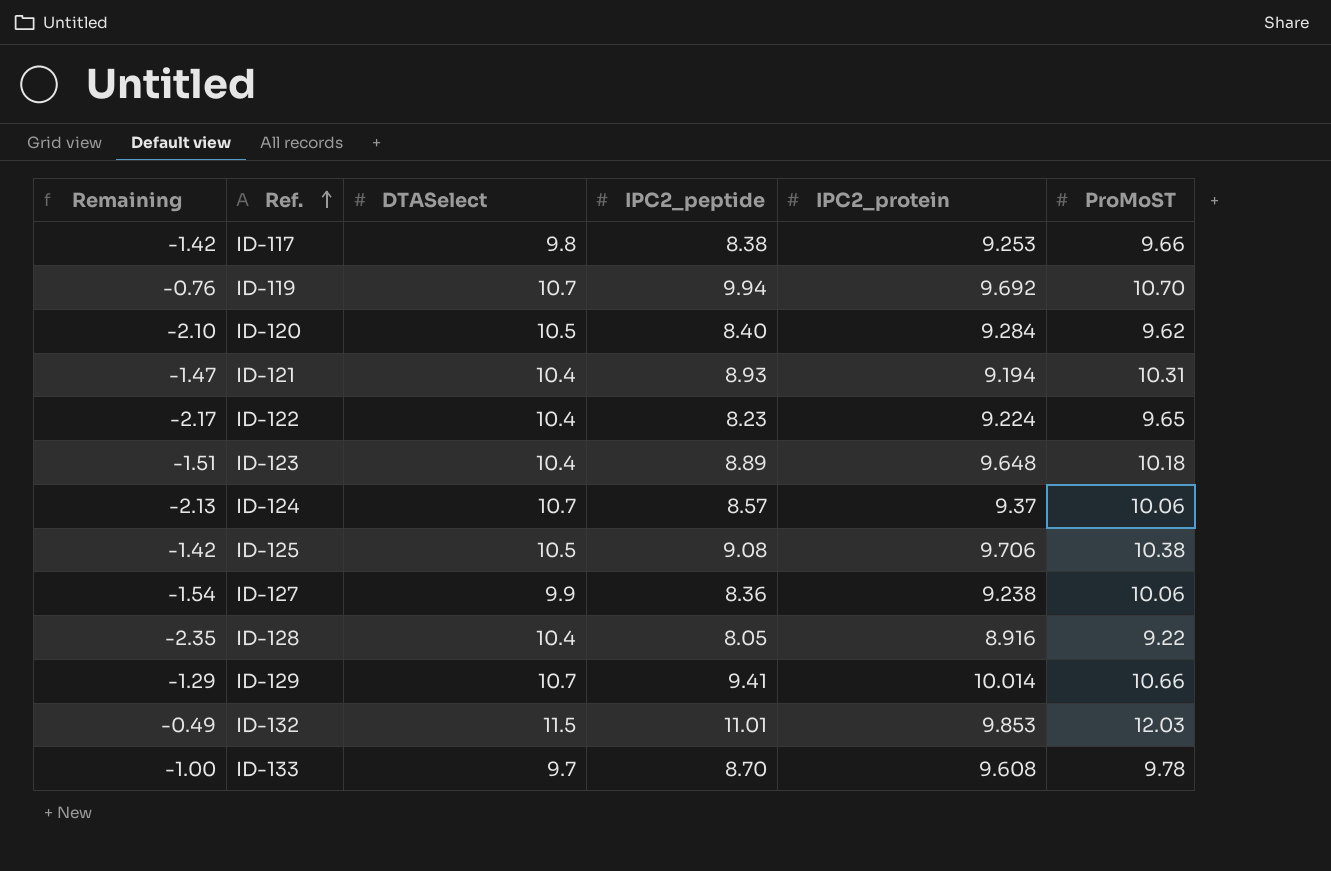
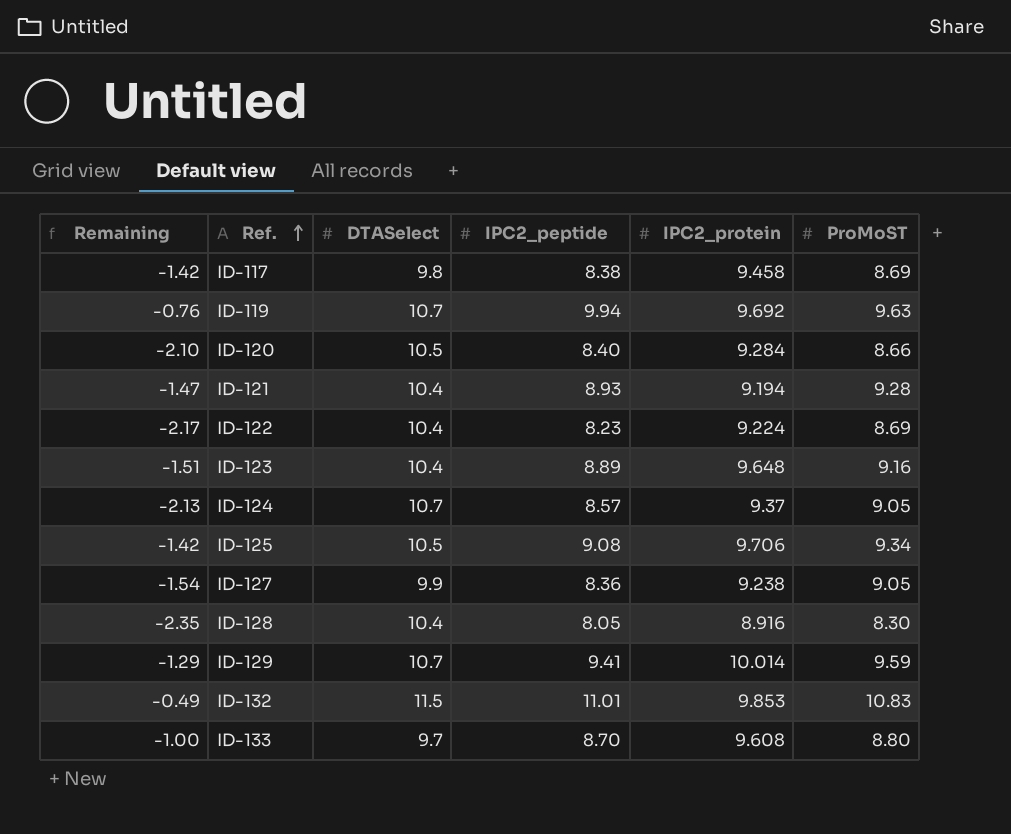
ID-117 | IPC2_protein: 9.253 -> 9.458
ID-117 | ProMoST: 9.66 -> 8.69
ID-119 | ProMoST: 10.70 -> 9.63
ID-120 | ProMoST: 9.62 -> 8.66
ID-121 | ProMoST: 10.31 -> 9.28
ID-122 | ProMoST: 9.65 -> 8.69
ID-123 | ProMoST: 10.18 -> 9.16
ID-124 | ProMoST: 10.06 -> 9.05
ID-125 | ProMoST: 10.38 -> 9.34
ID-127 | ProMoST: 10.06 -> 9.05
ID-128 | ProMoST: 9.22 -> 8.30
ID-129 | ProMoST: 10.66 -> 9.59
ID-132 | ProMoST: 12.03 -> 10.83
ID-133 | ProMoST: 9.78 -> 8.80

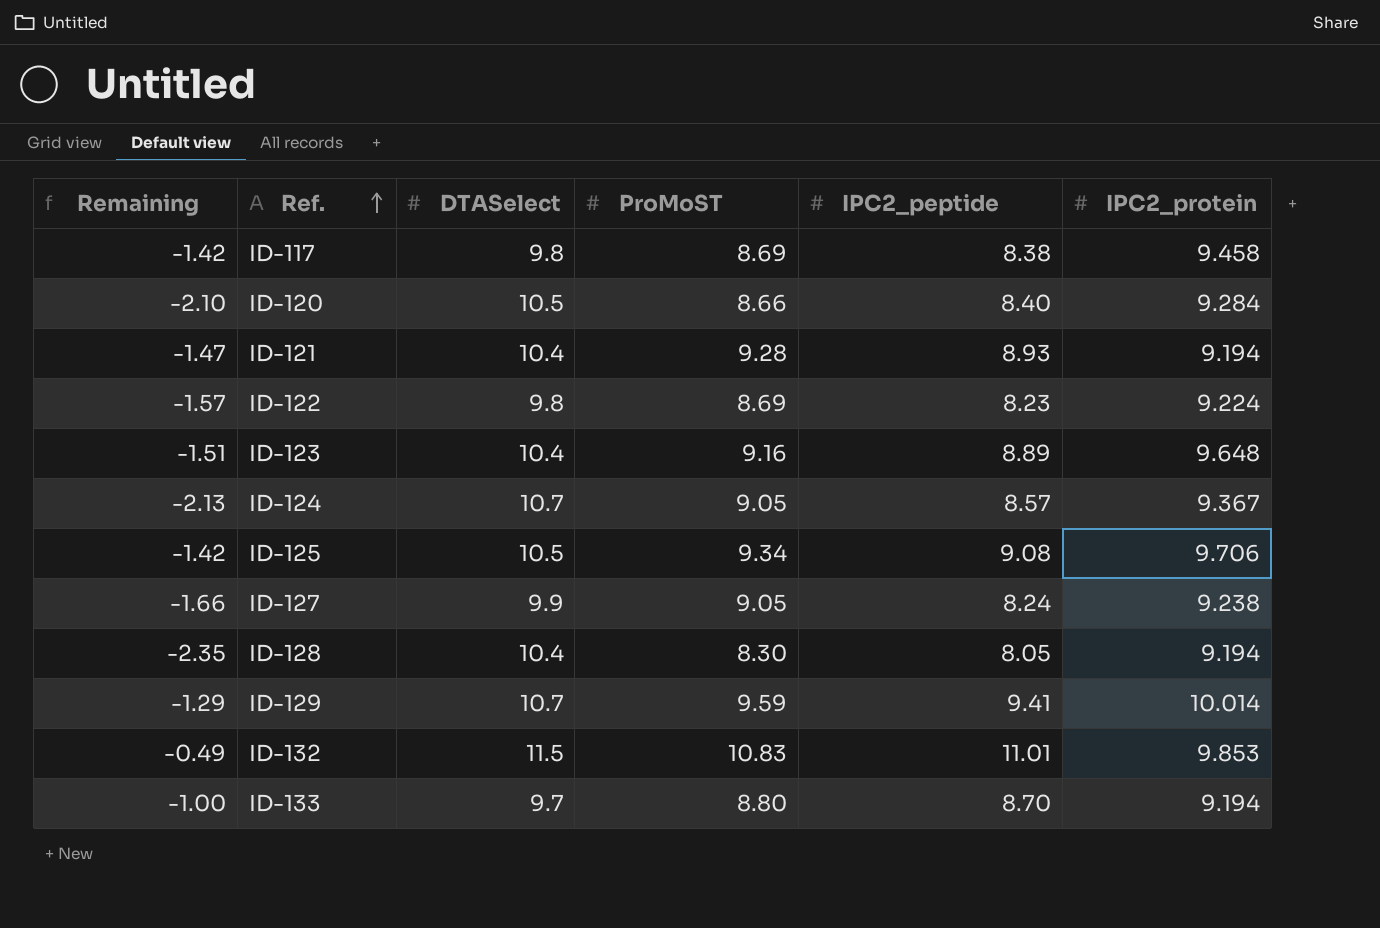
column ProMoST | position: 6 -> 4
row ID-119: -0.76 | 10.7 | 9.94 | 9.692 | 9.63 -> none
ID-122 | Remaining: -2.17 -> -1.57
ID-122 | DTASelect: 10.4 -> 9.8
ID-124 | IPC2_protein: 9.37 -> 9.367
ID-127 | Remaining: -1.54 -> -1.66
ID-127 | IPC2_peptide: 8.36 -> 8.24
ID-128 | IPC2_protein: 8.916 -> 9.194
ID-133 | IPC2_protein: 9.608 -> 9.194

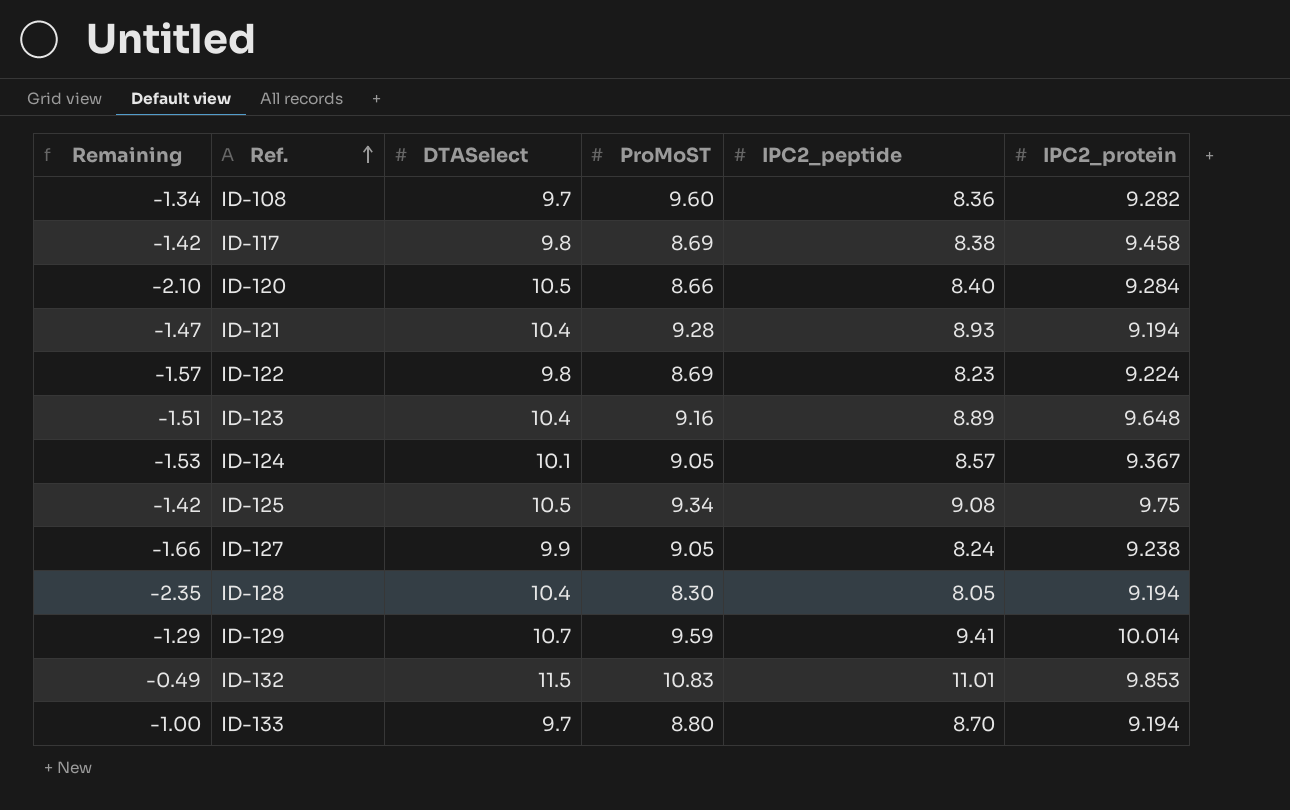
row ID-108: none -> -1.34 | 9.7 | 9.60 | 8.36 | 9.282
ID-124 | Remaining: -2.13 -> -1.53
ID-124 | DTASelect: 10.7 -> 10.1
ID-125 | IPC2_protein: 9.706 -> 9.75

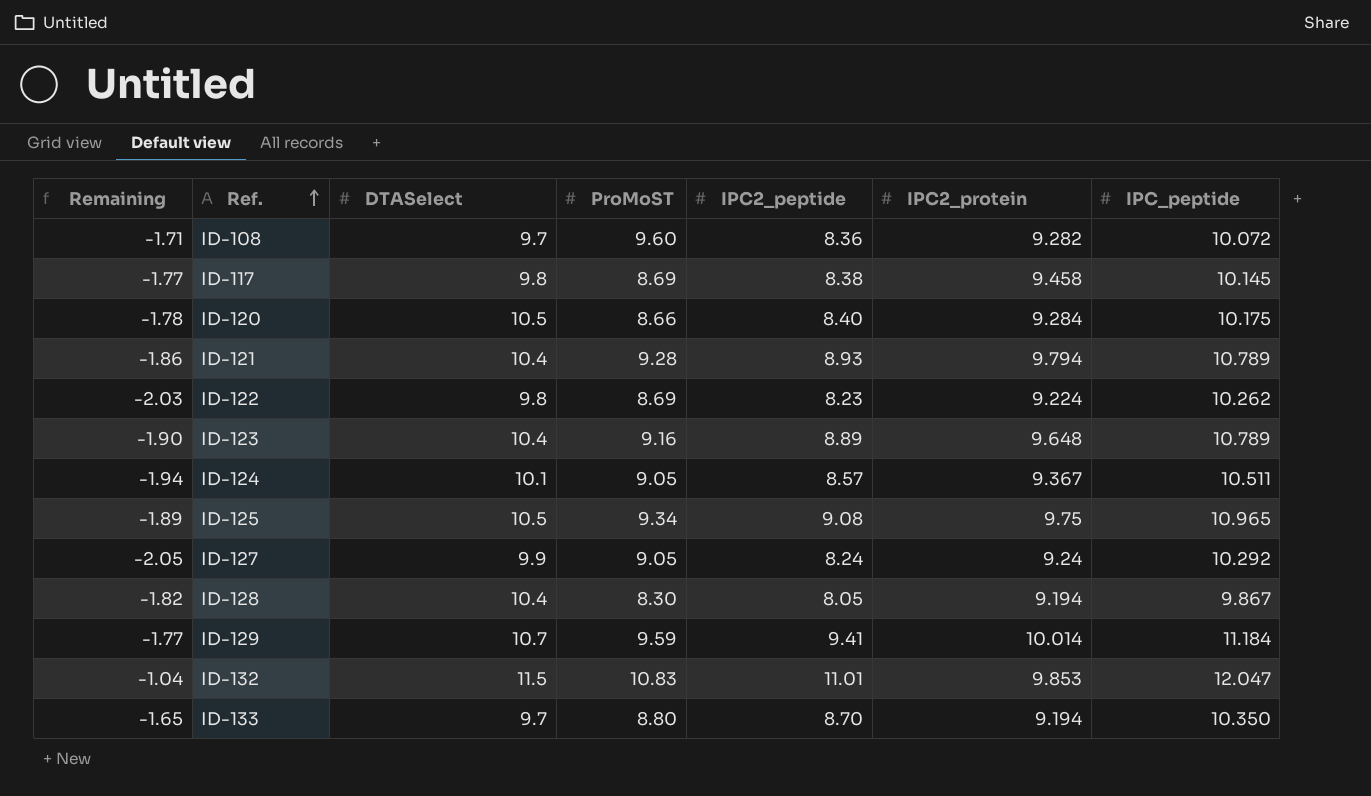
column Remaining | formula: [IPC2_peptide] - [DTASelect] -> [IPC2_peptide] - [IPC_peptide]
column IPC_peptide | position: none -> 7
ID-121 | IPC2_protein: 9.194 -> 9.794
ID-127 | IPC2_protein: 9.238 -> 9.24

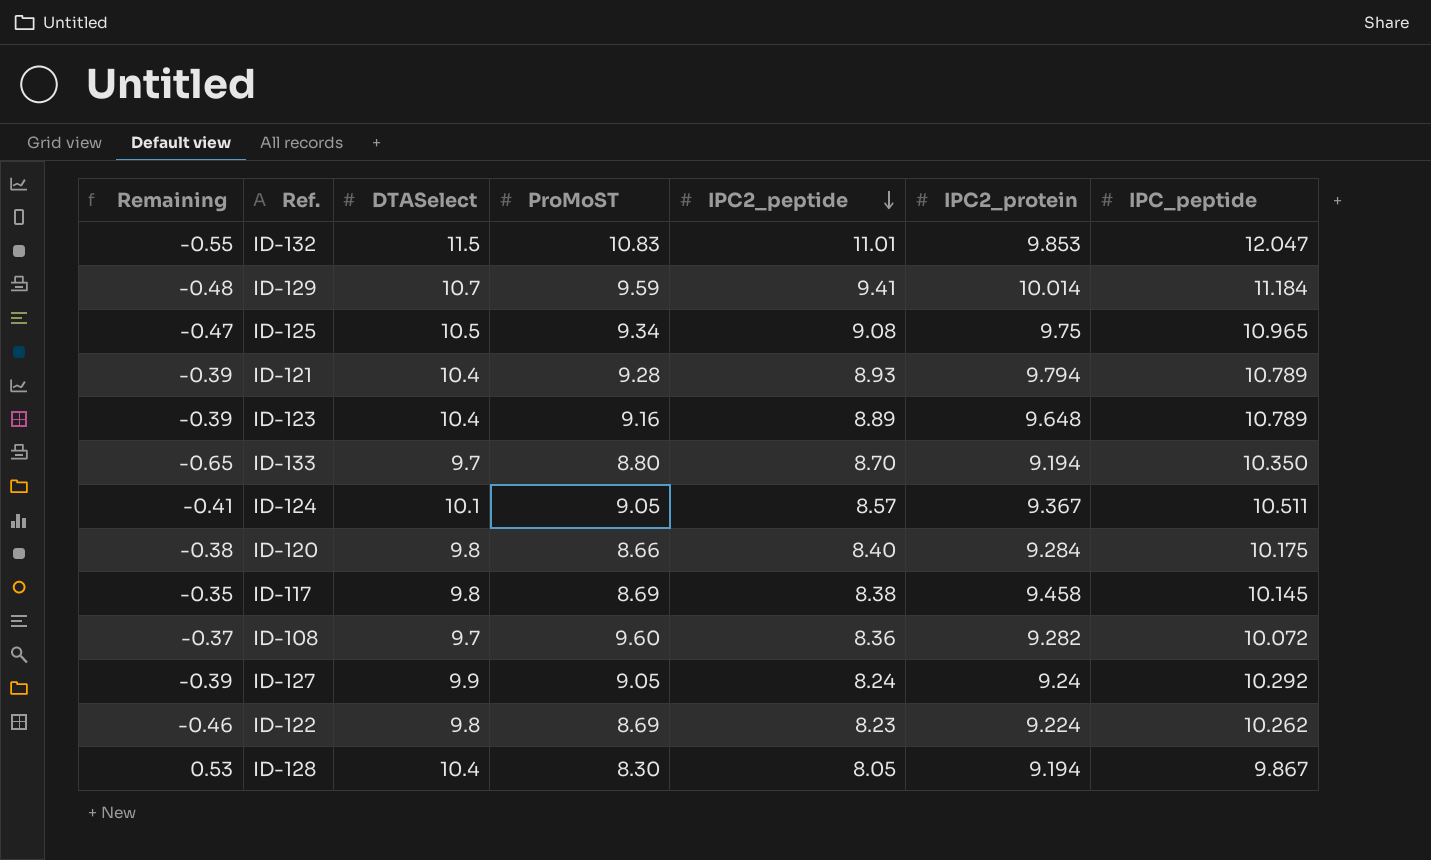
row order: Ref. ascending -> IPC2_peptide descending
column Remaining | formula: [IPC2_peptide] - [IPC_peptide] -> [DTASelect] - [IPC_peptide]
ID-120 | DTASelect: 10.5 -> 9.8

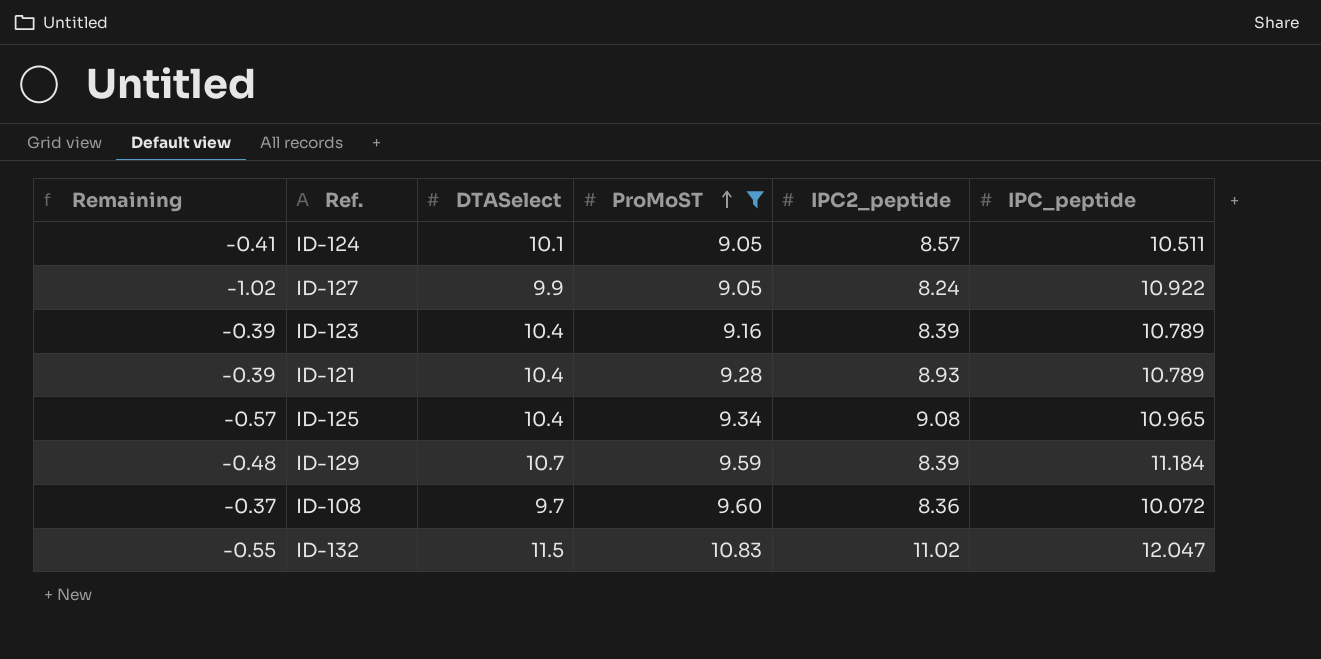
filter: none -> ProMoST >= 9.05
row order: IPC2_peptide descending -> ProMoST ascending
column IPC2_protein | position: 6 -> none
ID-127 | Remaining: -0.39 -> -1.02
ID-127 | IPC_peptide: 10.292 -> 10.922
ID-123 | IPC2_peptide: 8.89 -> 8.39
ID-125 | Remaining: -0.47 -> -0.57
ID-125 | DTASelect: 10.5 -> 10.4
ID-129 | IPC2_peptide: 9.41 -> 8.39
ID-132 | IPC2_peptide: 11.01 -> 11.02

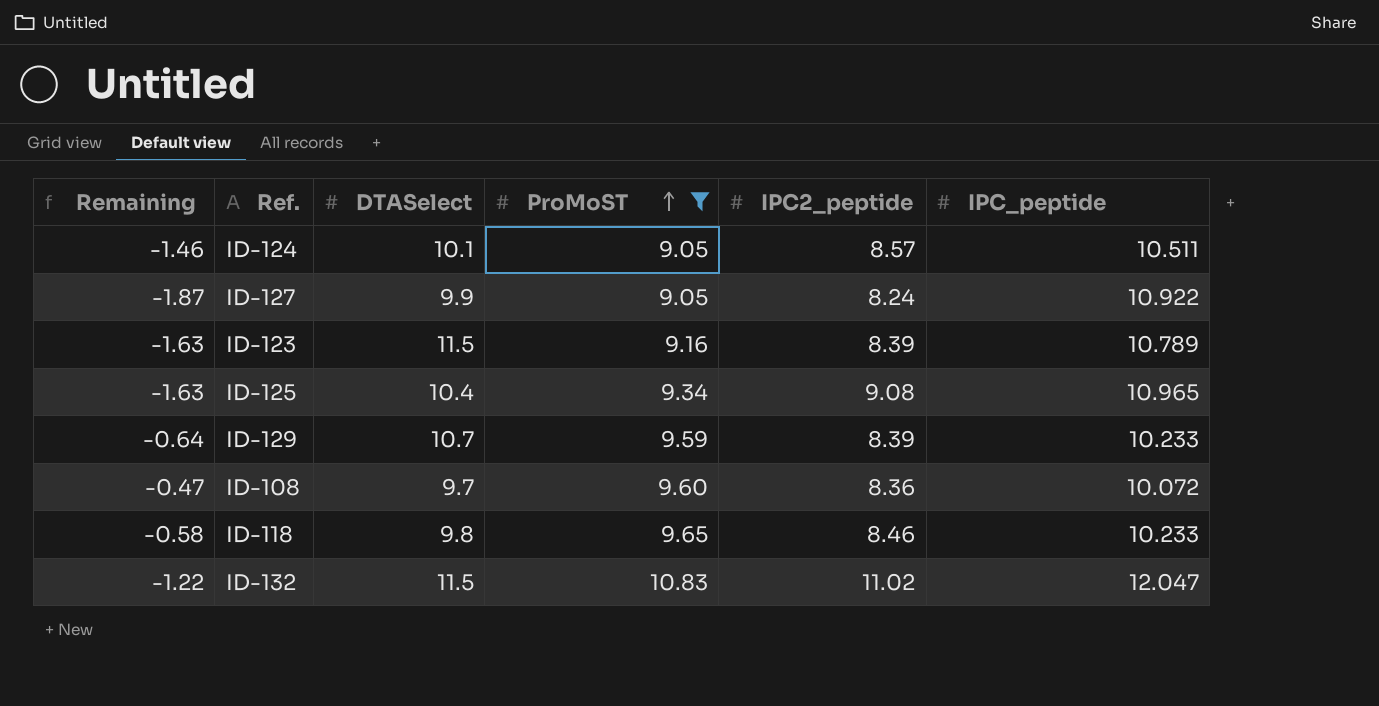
column Remaining | formula: [DTASelect] - [IPC_peptide] -> [ProMoST] - [IPC_peptide]
row ID-121: -0.39 | 10.4 | 9.28 | 8.93 | 10.789 -> none
ID-123 | DTASelect: 10.4 -> 11.5
ID-129 | IPC_peptide: 11.184 -> 10.233
row ID-118: none -> -0.58 | 9.8 | 9.65 | 8.46 | 10.233

